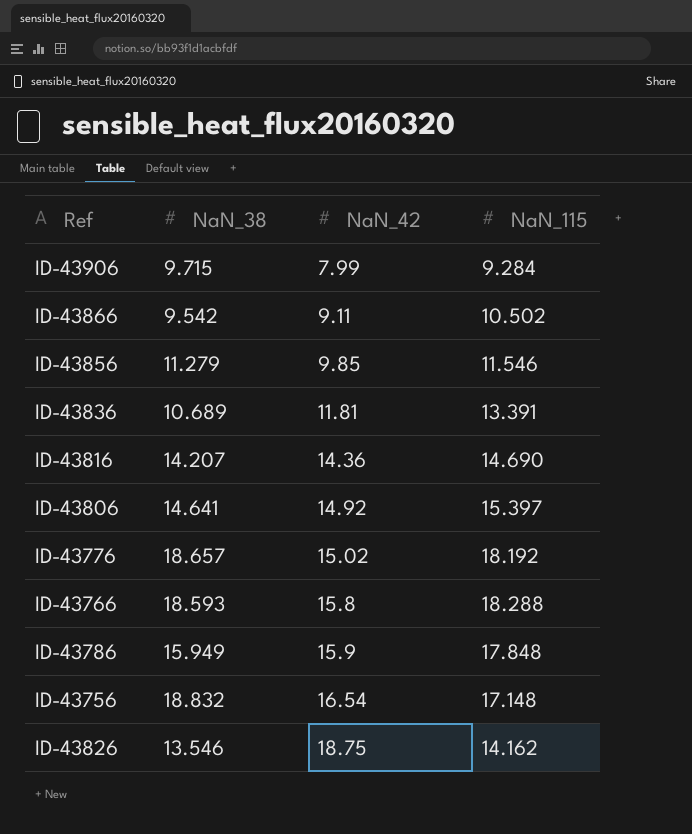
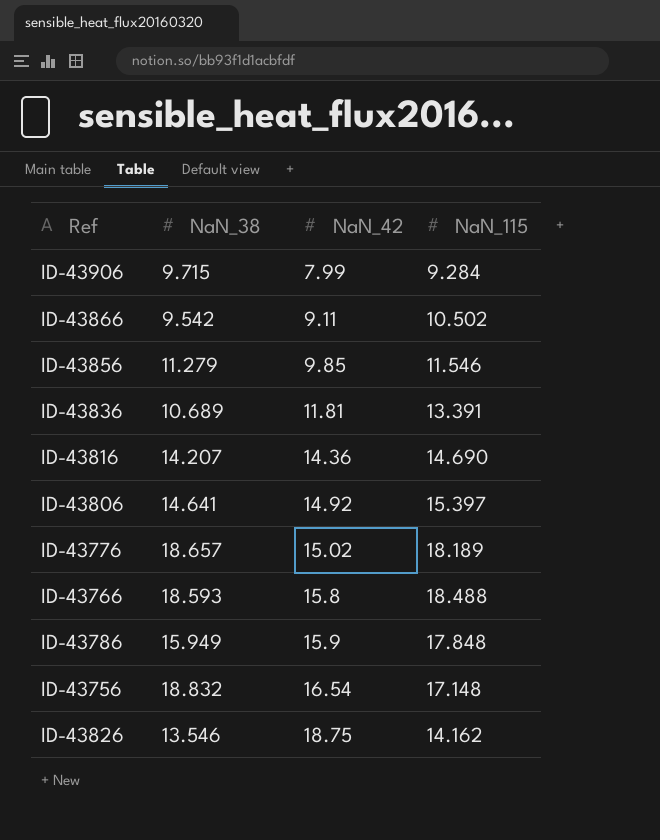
ID-43776 | NaN_115: 18.192 -> 18.189
ID-43766 | NaN_115: 18.288 -> 18.488

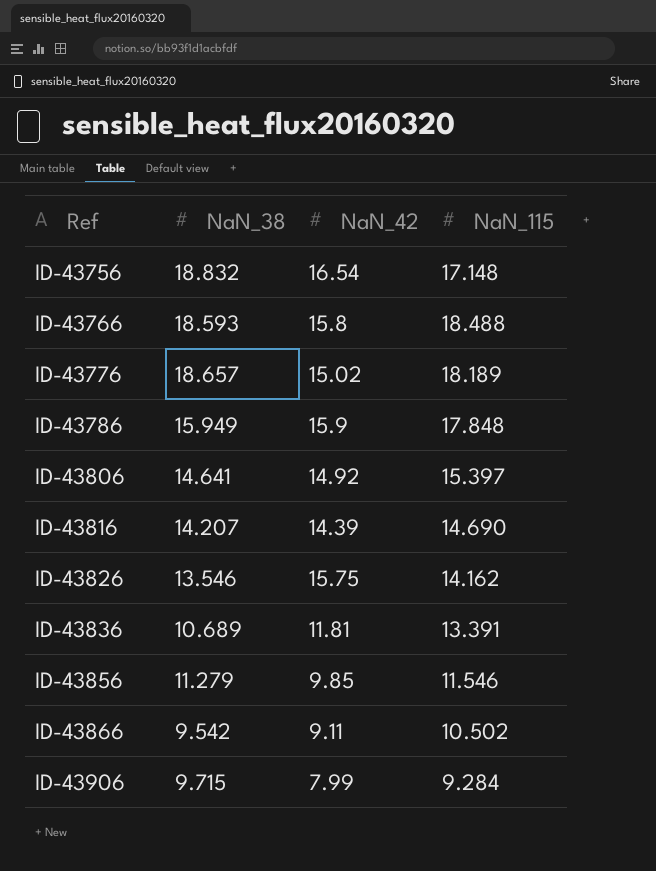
row order: NaN_42 ascending -> Ref ascending
ID-43816 | NaN_42: 14.36 -> 14.39
ID-43826 | NaN_42: 18.75 -> 15.75

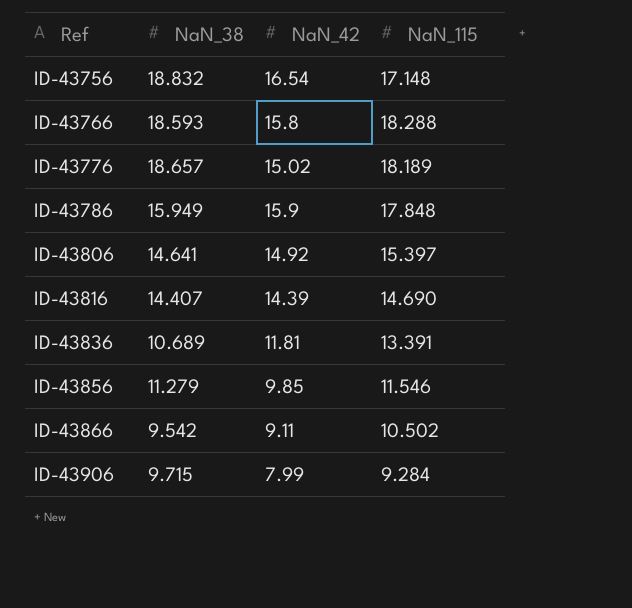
row ID-43826: 13.546 | 15.75 | 14.162 -> none
ID-43766 | NaN_115: 18.488 -> 18.288
ID-43816 | NaN_38: 14.207 -> 14.407

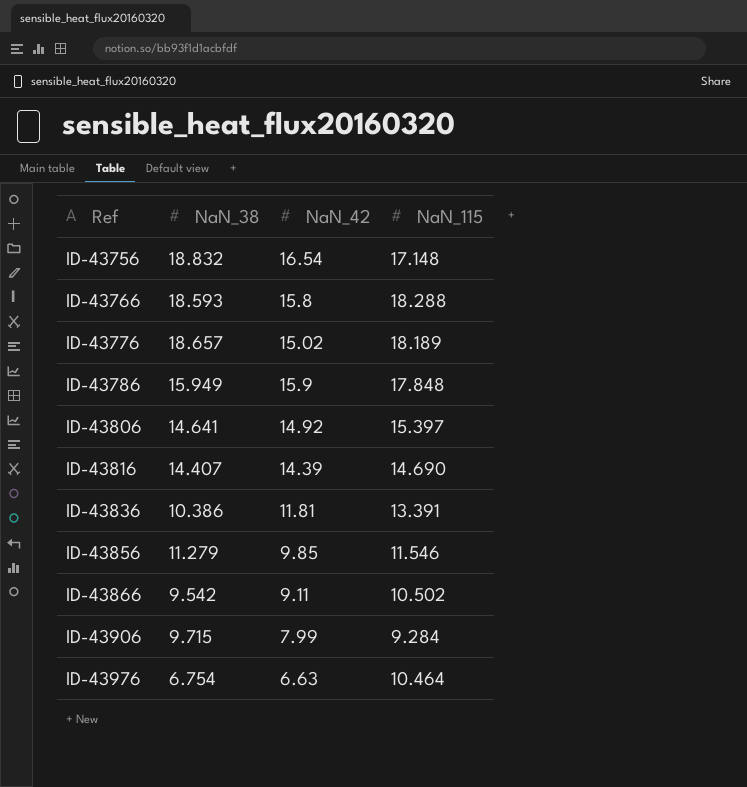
ID-43836 | NaN_38: 10.689 -> 10.386
row ID-43976: none -> 6.754 | 6.63 | 10.464

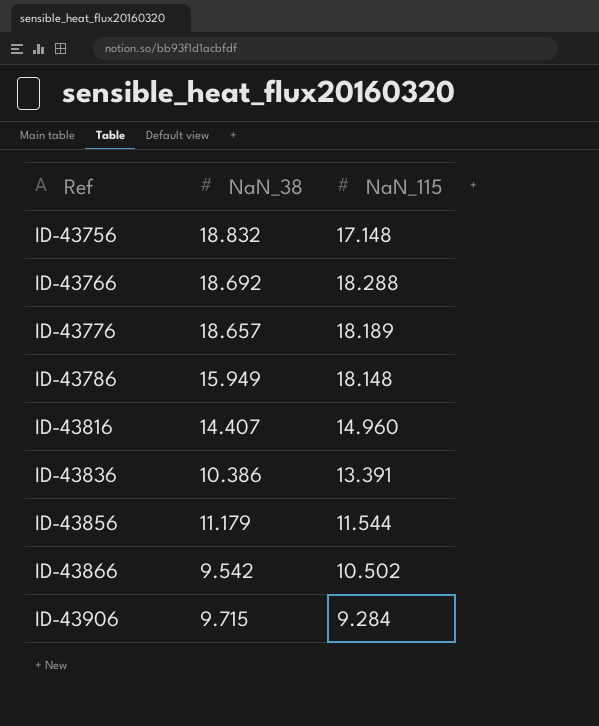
column NaN_42 | position: 3 -> none
row ID-43806: 14.641 | 14.92 | 15.397 -> none
row ID-43976: 6.754 | 6.63 | 10.464 -> none
ID-43766 | NaN_38: 18.593 -> 18.692
ID-43786 | NaN_115: 17.848 -> 18.148
ID-43816 | NaN_115: 14.690 -> 14.960
ID-43856 | NaN_38: 11.279 -> 11.179
ID-43856 | NaN_115: 11.546 -> 11.544

